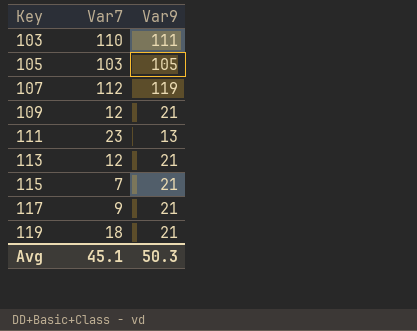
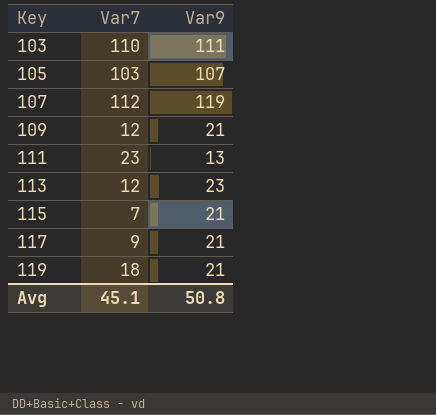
105 | Var9: 105 -> 107
113 | Var9: 21 -> 23
Avg | Var9: 50.3 -> 50.8

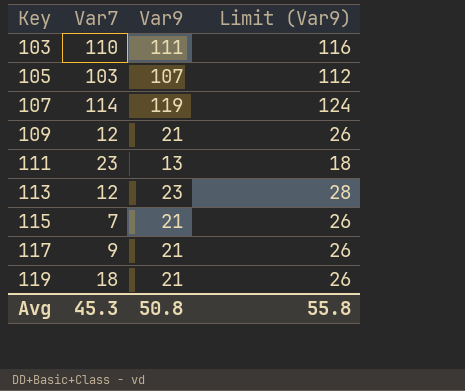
column Limit (Var9) | formula: none -> [Var9] + 5
107 | Var7: 112 -> 114
Avg | Var7: 45.1 -> 45.3

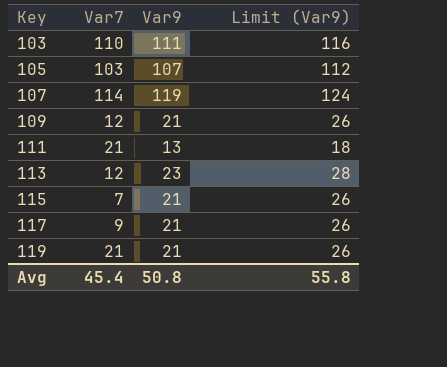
111 | Var7: 23 -> 21
119 | Var7: 18 -> 21
Avg | Var7: 45.3 -> 45.4

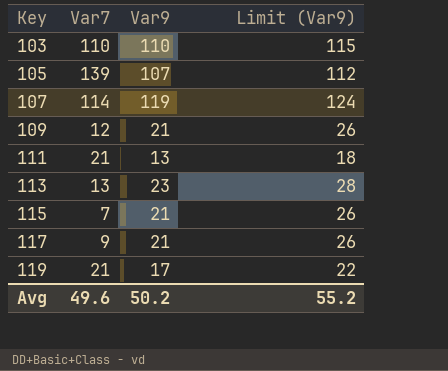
103 | Var9: 111 -> 110
103 | Limit (Var9): 116 -> 115
105 | Var7: 103 -> 139
113 | Var7: 12 -> 13
119 | Var9: 21 -> 17
119 | Limit (Var9): 26 -> 22
Avg | Var7: 45.4 -> 49.6
Avg | Var9: 50.8 -> 50.2
Avg | Limit (Var9): 55.8 -> 55.2

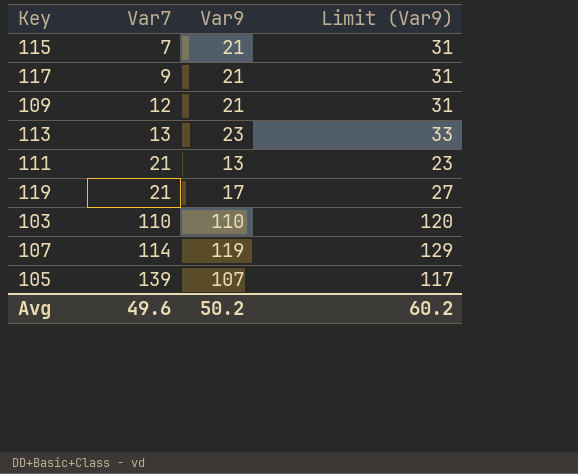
row order: Key ascending -> Var7 ascending
column Limit (Var9) | formula: [Var9] + 5 -> [Var9] + 10
Avg | Limit (Var9): 55.2 -> 60.2

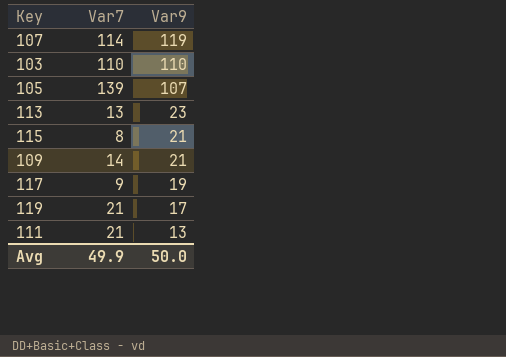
row order: Var7 ascending -> Var9 descending
column Limit (Var9) | formula: [Var9] + 10 -> none
115 | Var7: 7 -> 8
109 | Var7: 12 -> 14
117 | Var9: 21 -> 19
Avg | Var7: 49.6 -> 49.9
Avg | Var9: 50.2 -> 50.0

